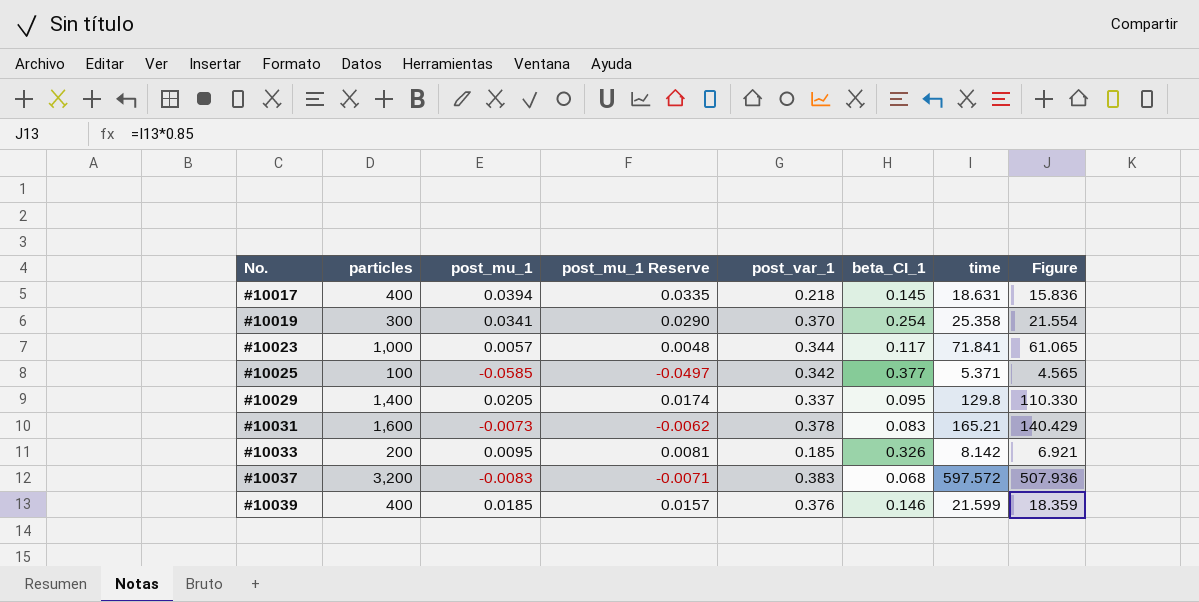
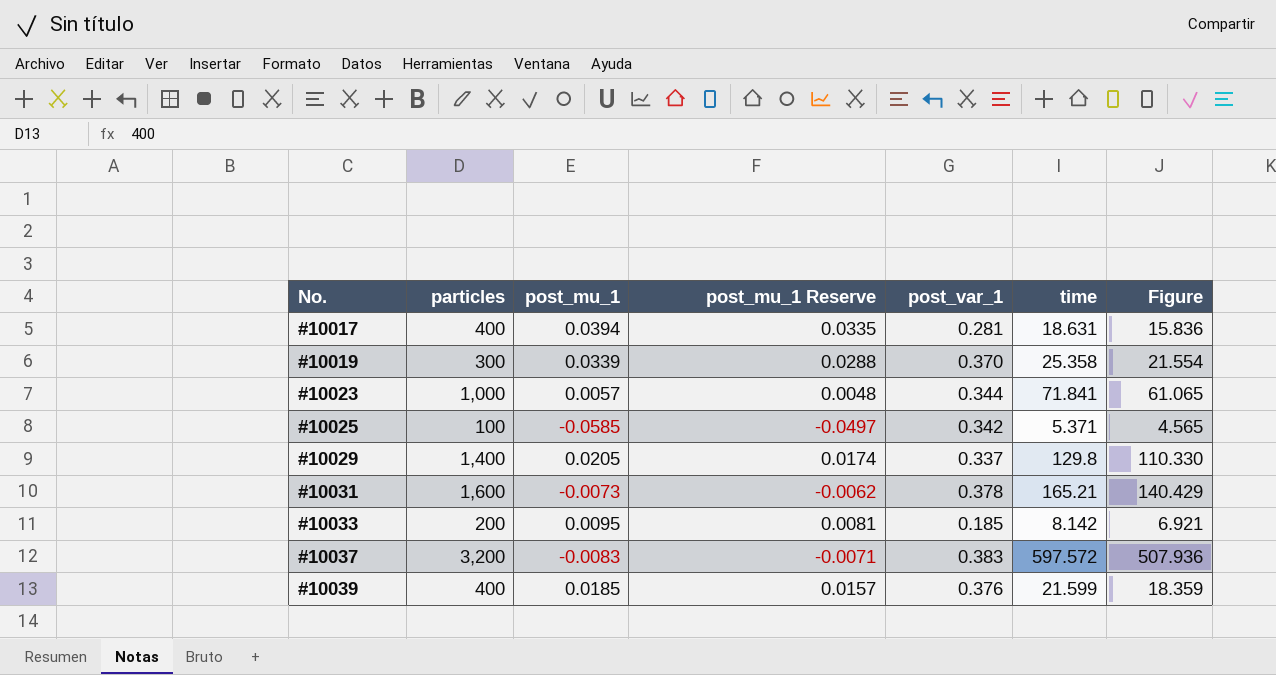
column beta_CI_1 | position: 6 -> none
#10017 | post_var_1: 0.218 -> 0.281
#10019 | post_mu_1: 0.0341 -> 0.0339
#10019 | post_mu_1 Reserve: 0.0290 -> 0.0288

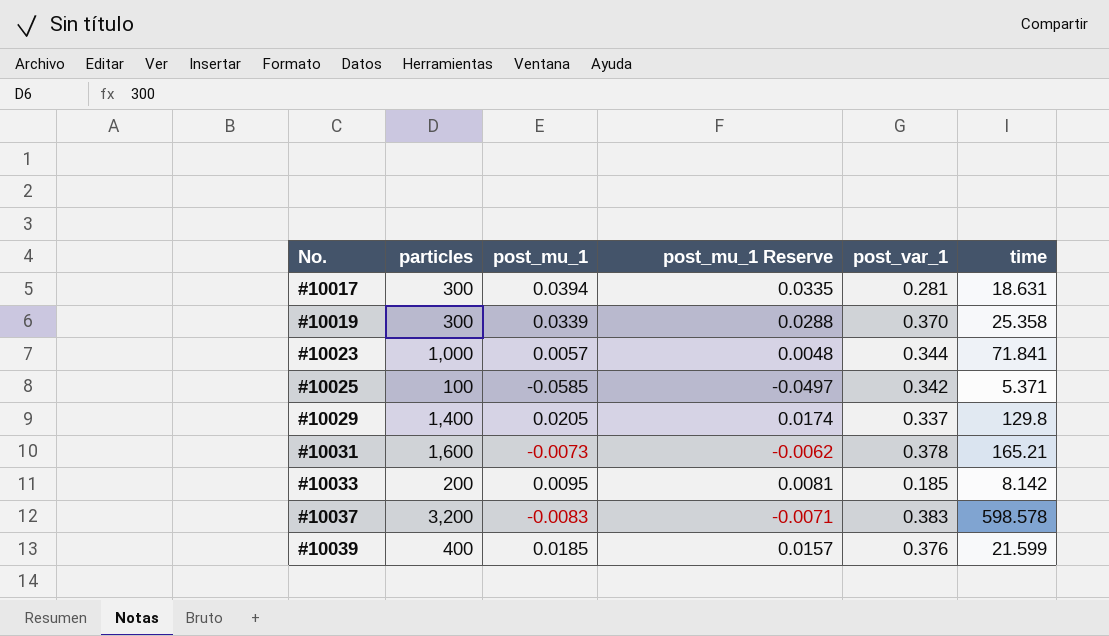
column Figure | formula: [time] * 0.85 -> none
#10017 | particles: 400 -> 300
#10037 | time: 597.572 -> 598.578

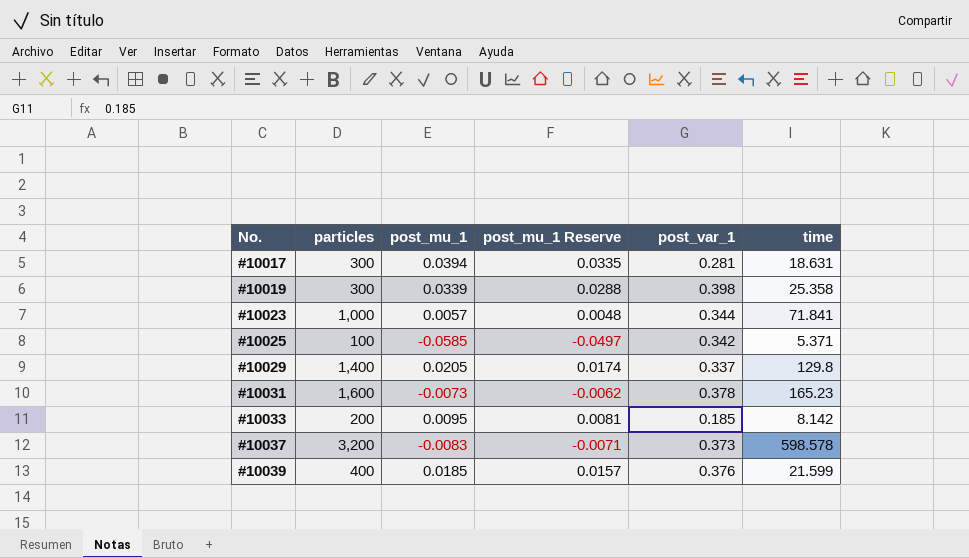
#10019 | post_var_1: 0.370 -> 0.398
#10031 | time: 165.21 -> 165.23
#10037 | post_var_1: 0.383 -> 0.373

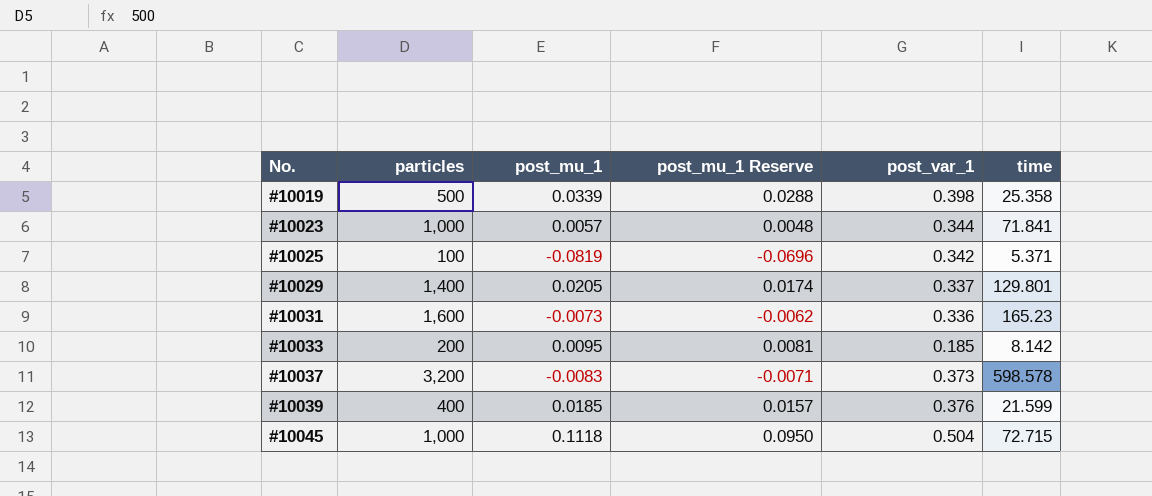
row #10017: 300 | 0.0394 | 0.0335 | 0.281 | 18.631 -> none
#10019 | particles: 300 -> 500
#10025 | post_mu_1: -0.0585 -> -0.0819
#10025 | post_mu_1 Reserve: -0.0497 -> -0.0696
#10029 | time: 129.8 -> 129.801
#10031 | post_var_1: 0.378 -> 0.336
row #10045: none -> 1,000 | 0.1118 | 0.0950 | 0.504 | 72.715

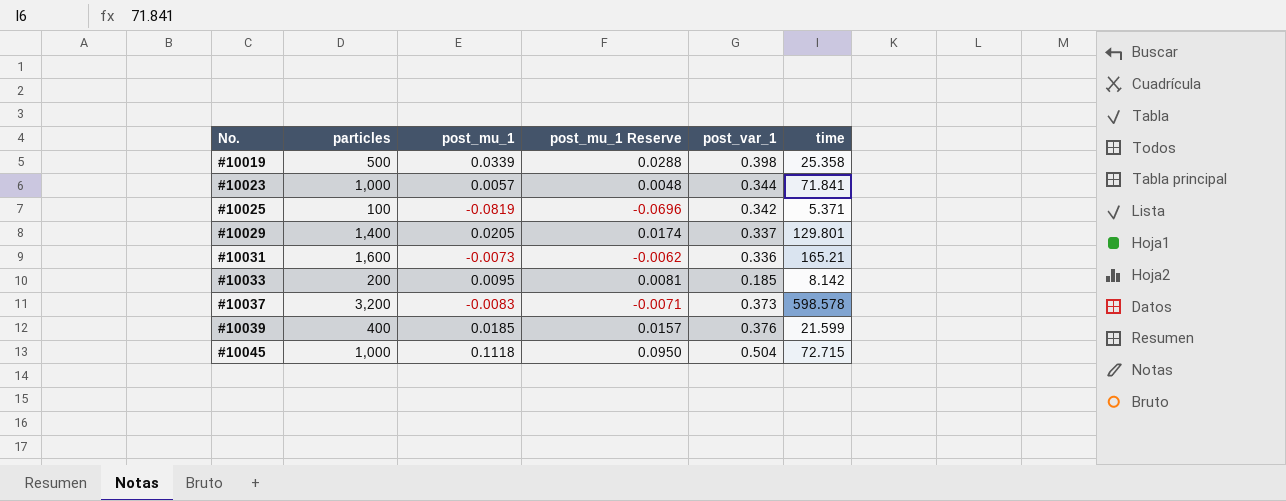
#10031 | time: 165.23 -> 165.21

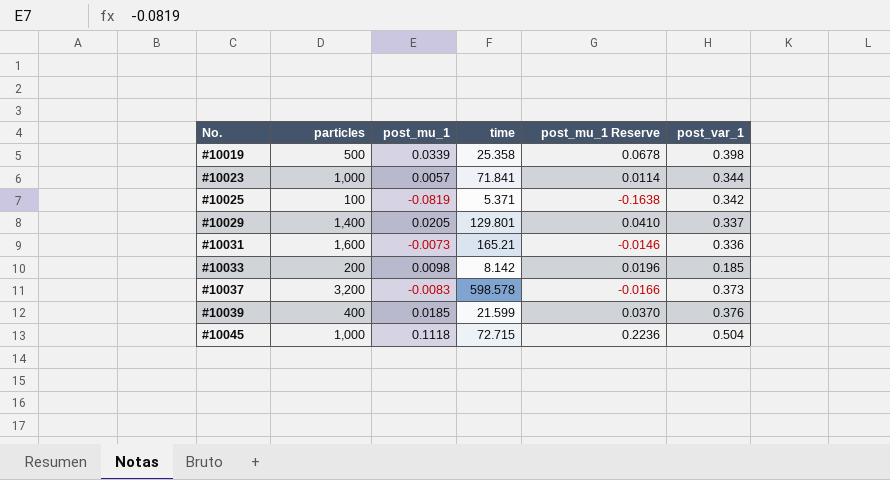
column time | position: 6 -> 4
column post_mu_1 Reserve | formula: [post_mu_1] * 0.85 -> [post_mu_1] * 2
#10033 | post_mu_1: 0.0095 -> 0.0098

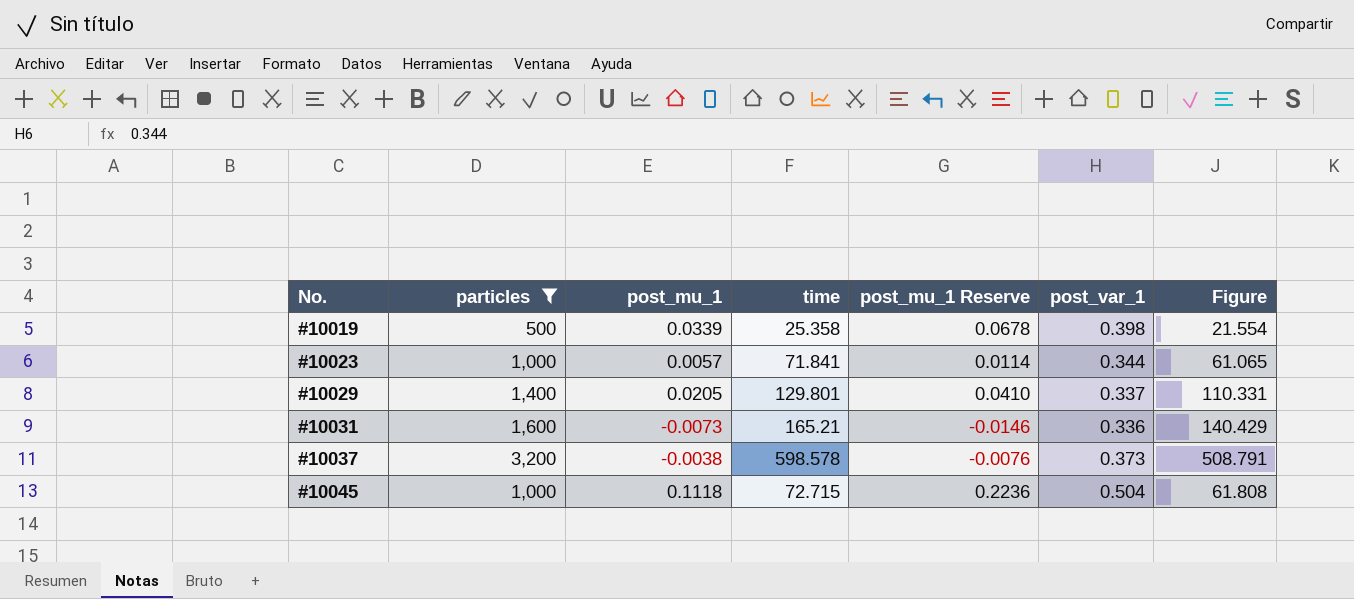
filter: none -> particles >= 500
column Figure | formula: none -> [time] * 0.85
#10037 | post_mu_1: -0.0083 -> -0.0038
#10037 | post_mu_1 Reserve: -0.0166 -> -0.0076

